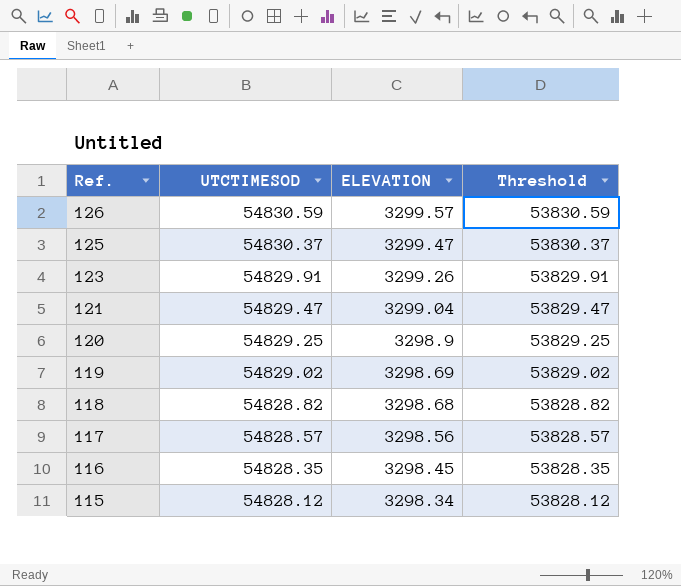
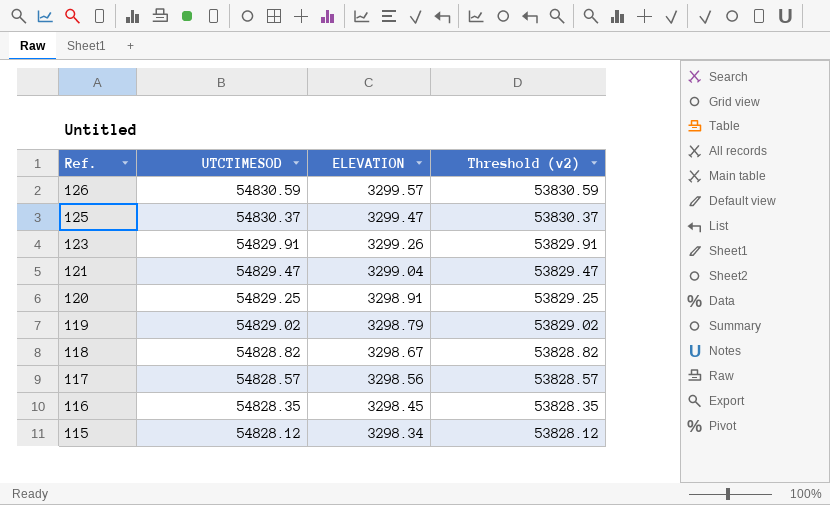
column name: Threshold -> Threshold (v2)
120 | ELEVATION: 3298.9 -> 3298.91
119 | ELEVATION: 3298.69 -> 3298.79
118 | ELEVATION: 3298.68 -> 3298.67

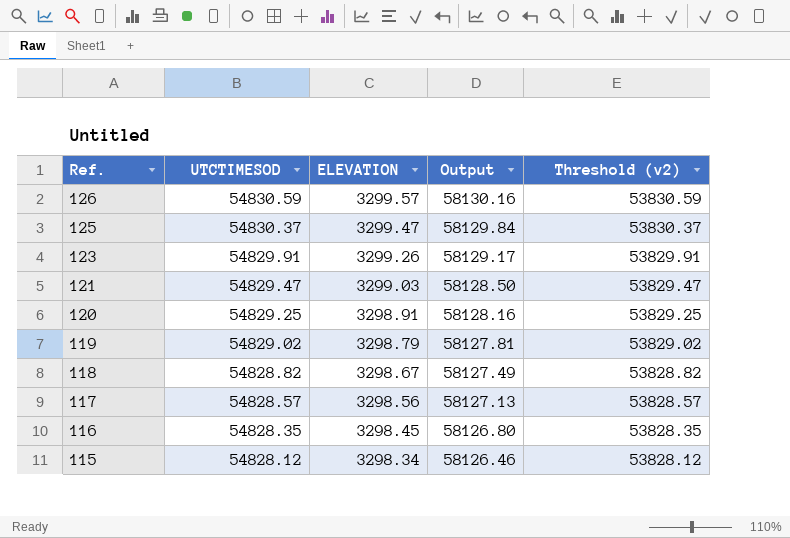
column Output | formula: none -> [UTCTIMESOD] + [ELEVATION]
121 | ELEVATION: 3299.04 -> 3299.03

